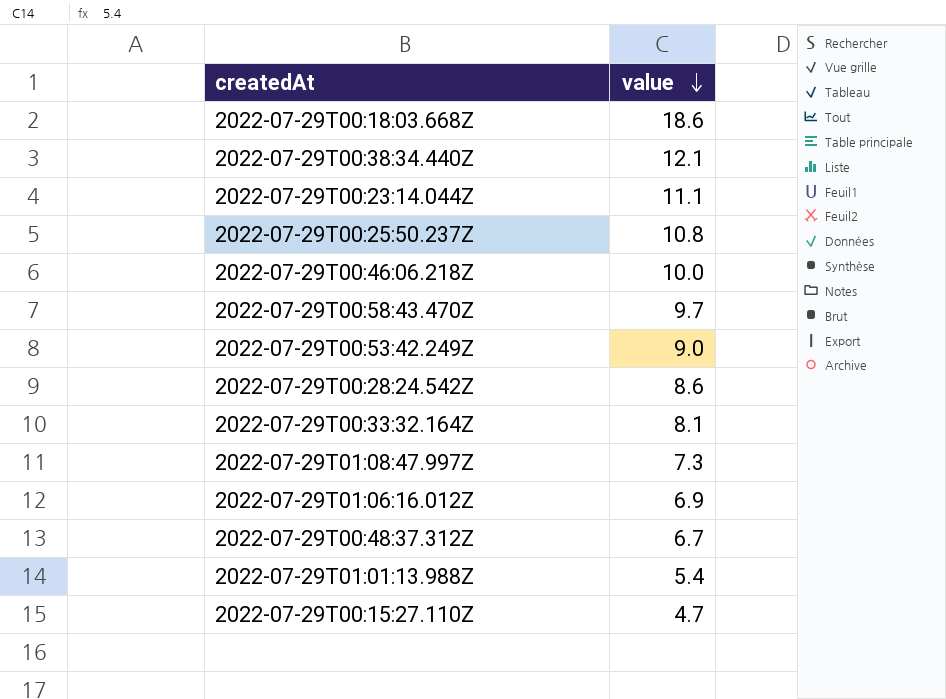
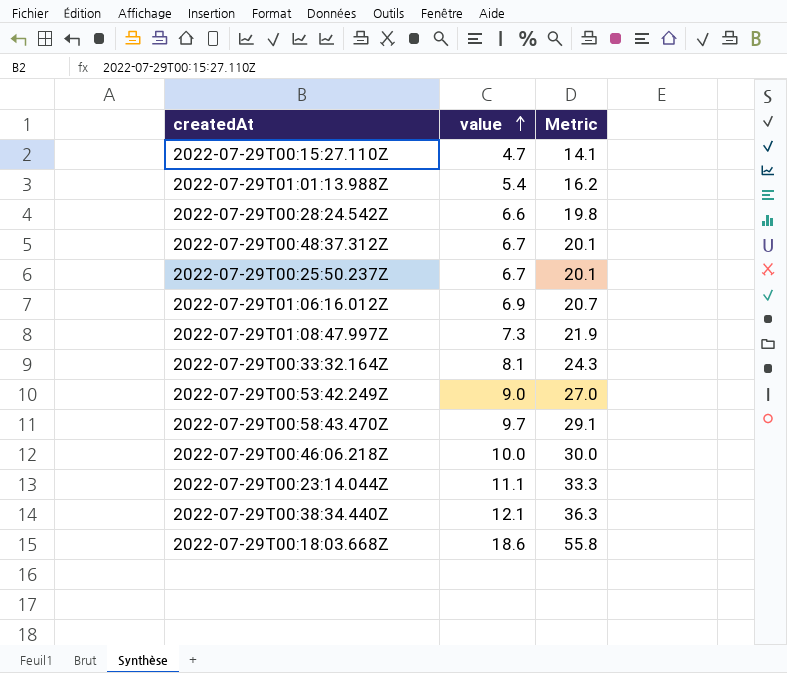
row order: value descending -> value ascending
column Metric | formula: none -> [value] * 3
2022-07-29T00:28:24.542Z | value: 8.6 -> 6.6
2022-07-29T00:25:50.237Z | value: 10.8 -> 6.7

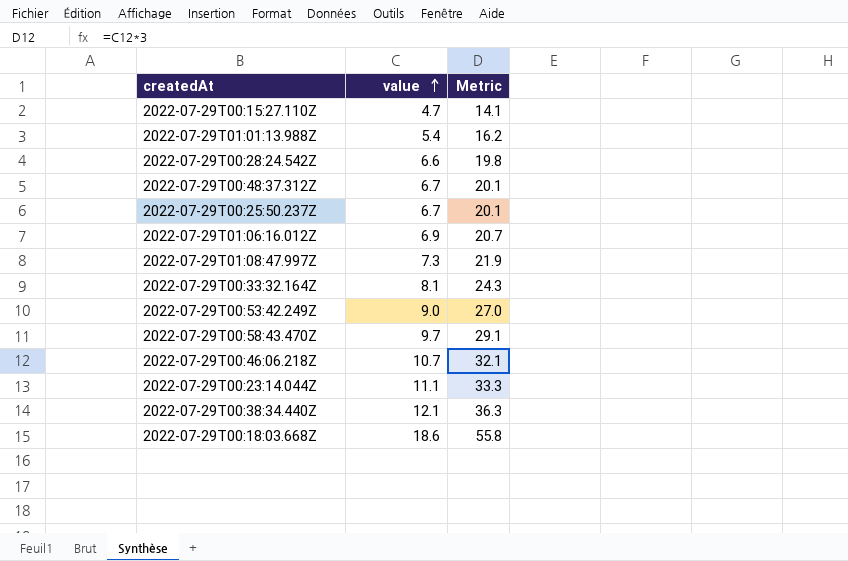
2022-07-29T00:46:06.218Z | value: 10.0 -> 10.7
2022-07-29T00:46:06.218Z | Metric: 30.0 -> 32.1

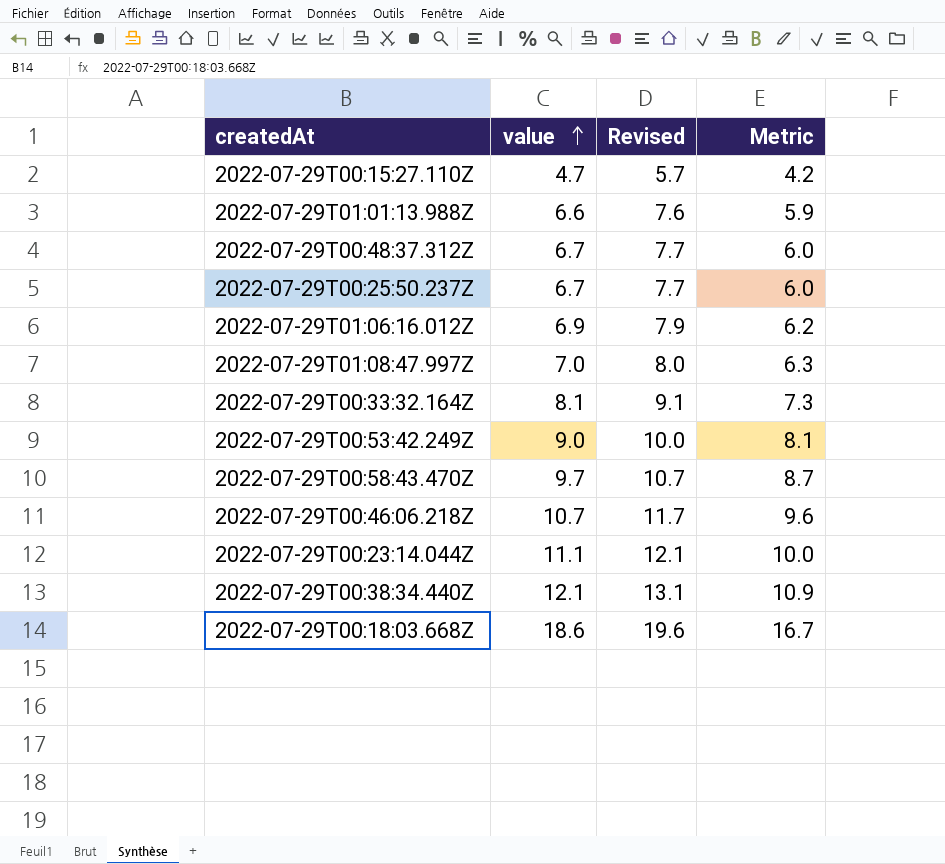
column Revised | formula: none -> [value] + 1
column Metric | formula: [value] * 3 -> [value] * 0.9
row 2022-07-29T00:28:24.542Z: 6.6 | 19.8 -> none
2022-07-29T01:01:13.988Z | value: 5.4 -> 6.6
2022-07-29T01:08:47.997Z | value: 7.3 -> 7.0

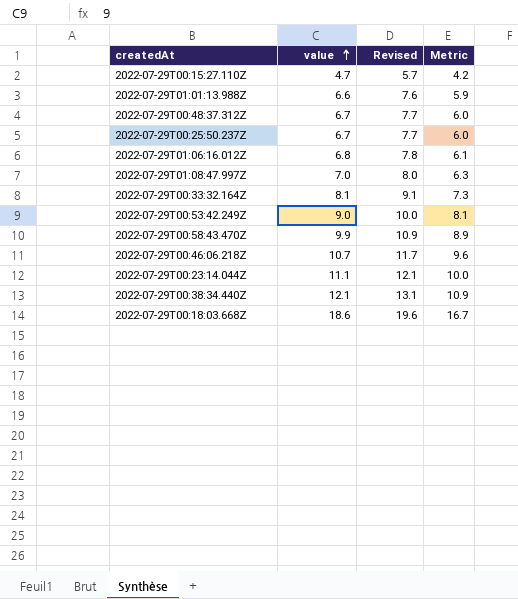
2022-07-29T01:06:16.012Z | value: 6.9 -> 6.8
2022-07-29T01:06:16.012Z | Revised: 7.9 -> 7.8
2022-07-29T01:06:16.012Z | Metric: 6.2 -> 6.1
2022-07-29T00:58:43.470Z | value: 9.7 -> 9.9
2022-07-29T00:58:43.470Z | Revised: 10.7 -> 10.9
2022-07-29T00:58:43.470Z | Metric: 8.7 -> 8.9

